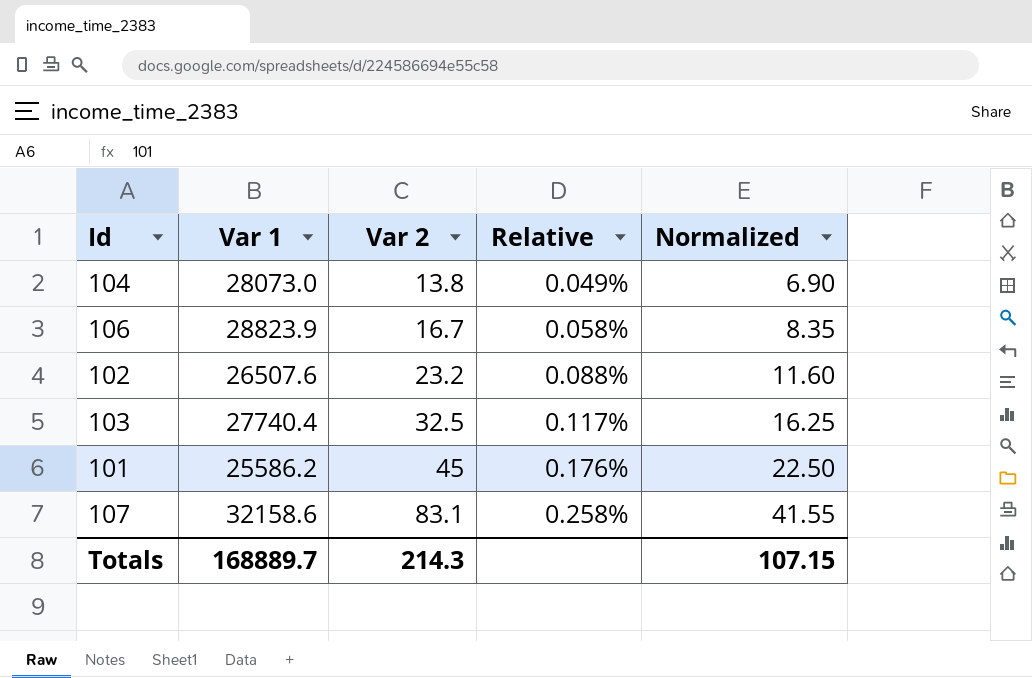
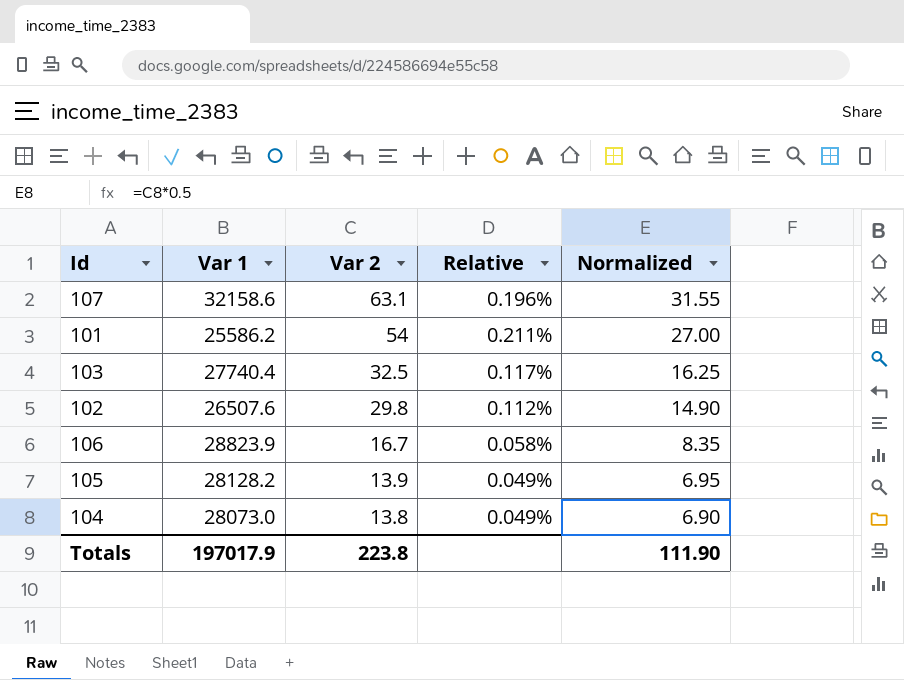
row order: Var 2 ascending -> Var 2 descending
107 | Var 2: 83.1 -> 63.1
107 | Relative: 0.258% -> 0.196%
107 | Normalized: 41.55 -> 31.55
101 | Var 2: 45 -> 54
101 | Relative: 0.176% -> 0.211%
101 | Normalized: 22.50 -> 27.00
102 | Var 2: 23.2 -> 29.8
102 | Relative: 0.088% -> 0.112%
102 | Normalized: 11.60 -> 14.90
row 105: none -> 28128.2 | 13.9 | 0.049% | 6.95
Totals | Var 1: 168889.7 -> 197017.9
Totals | Var 2: 214.3 -> 223.8
Totals | Normalized: 107.15 -> 111.90

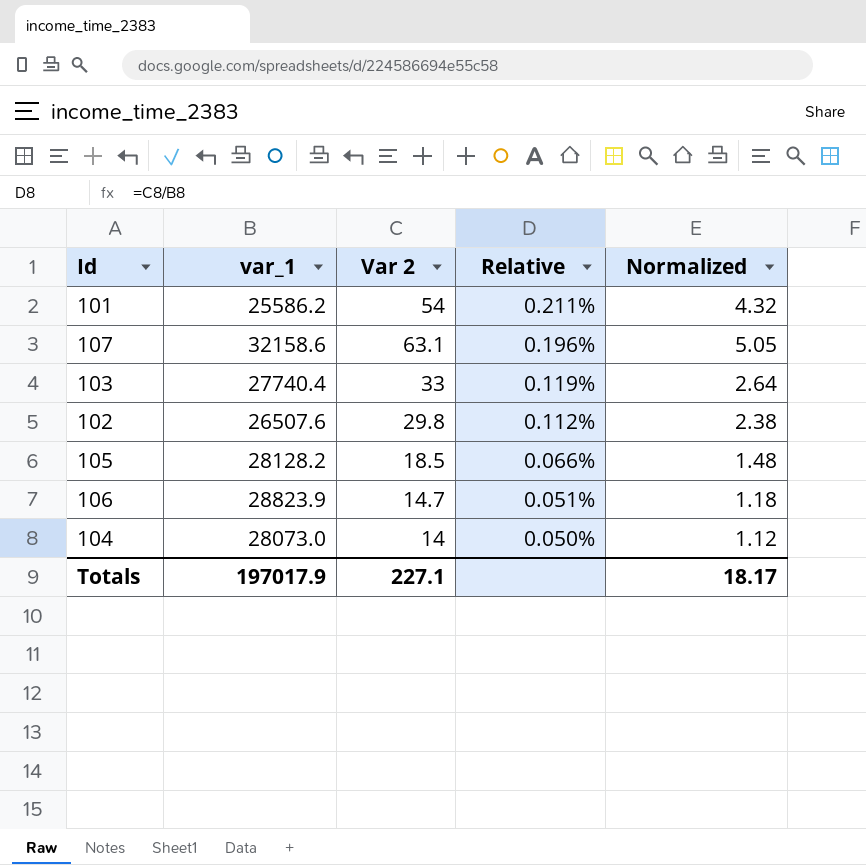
row order: Var 2 descending -> Relative descending
column name: Var 1 -> var_1
column Normalized | formula: [Var 2] * 0.5 -> [Var 2] * 0.08
103 | Var 2: 32.5 -> 33
103 | Relative: 0.117% -> 0.119%
105 | Var 2: 13.9 -> 18.5
105 | Relative: 0.049% -> 0.066%
106 | Var 2: 16.7 -> 14.7
106 | Relative: 0.058% -> 0.051%
104 | Var 2: 13.8 -> 14
104 | Relative: 0.049% -> 0.050%
Totals | Var 2: 223.8 -> 227.1
Totals | Normalized: 111.90 -> 18.17

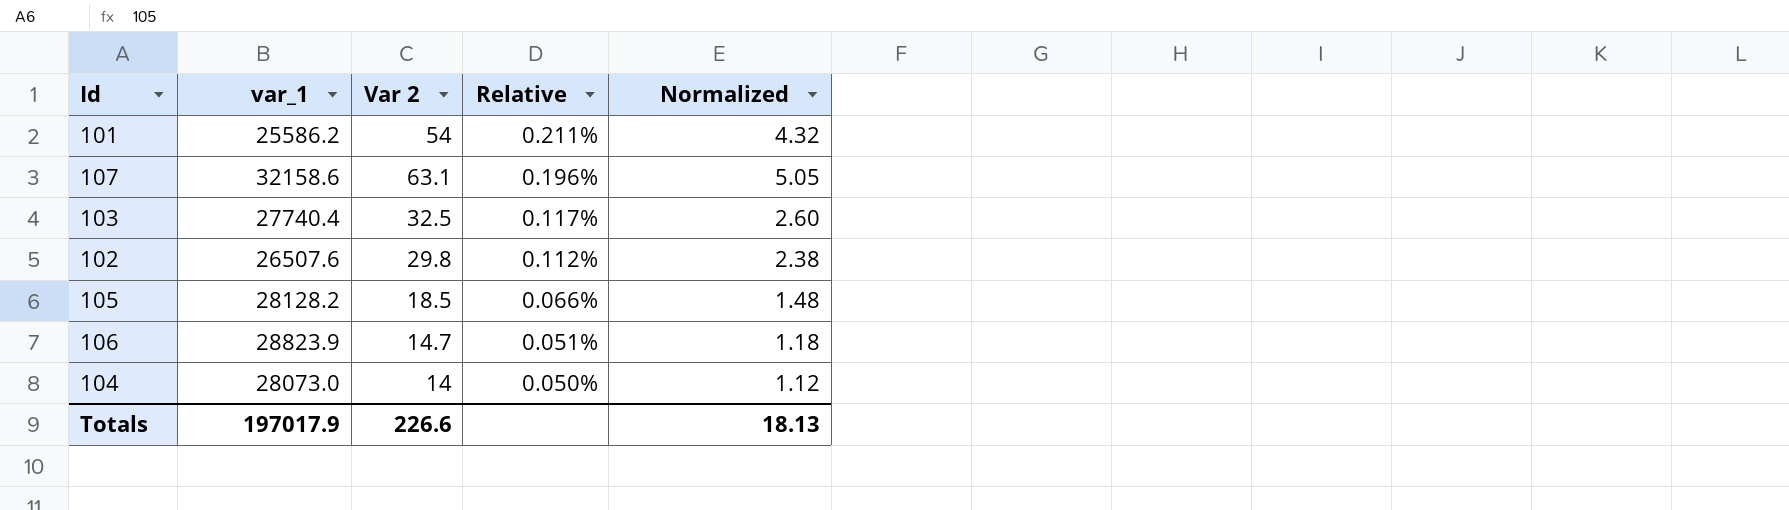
103 | Var 2: 33 -> 32.5
103 | Relative: 0.119% -> 0.117%
103 | Normalized: 2.64 -> 2.60
Totals | Var 2: 227.1 -> 226.6
Totals | Normalized: 18.17 -> 18.13

